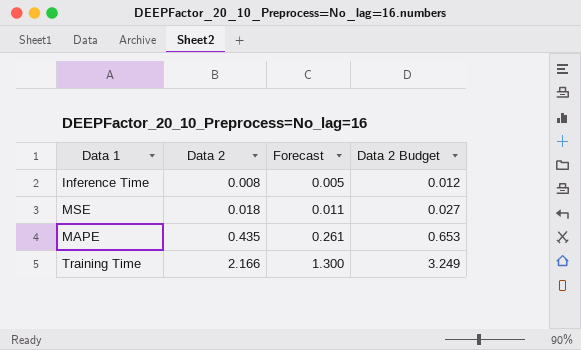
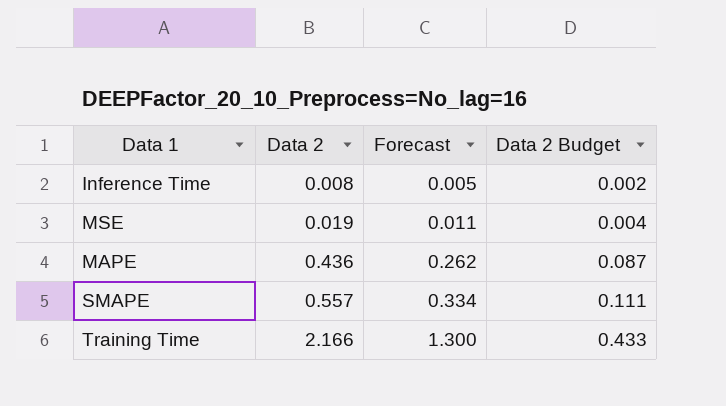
column Data 2 Budget | formula: [Data 2] * 1.5 -> [Data 2] * 0.2
MSE | Data 2: 0.018 -> 0.019
MAPE | Data 2: 0.435 -> 0.436
MAPE | Forecast: 0.261 -> 0.262
row SMAPE: none -> 0.557 | 0.334 | 0.111

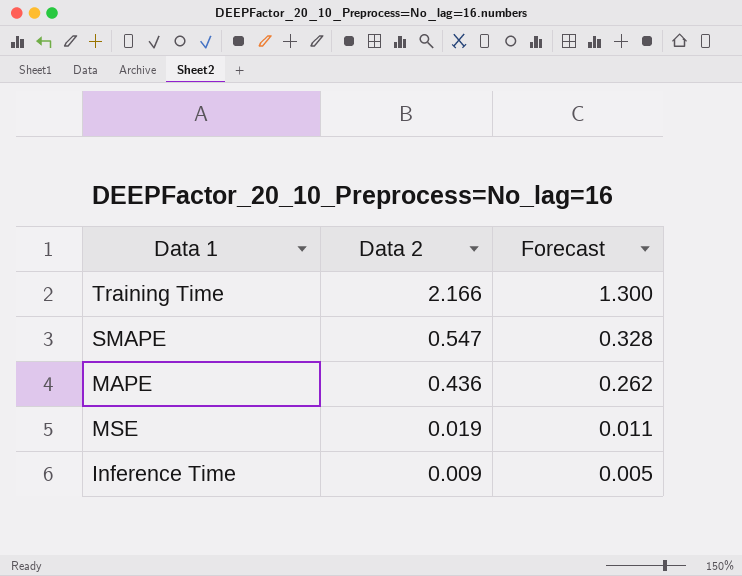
row order: Data 2 ascending -> Data 2 descending
column Data 2 Budget | formula: [Data 2] * 0.2 -> none
SMAPE | Data 2: 0.557 -> 0.547
SMAPE | Forecast: 0.334 -> 0.328
Inference Time | Data 2: 0.008 -> 0.009

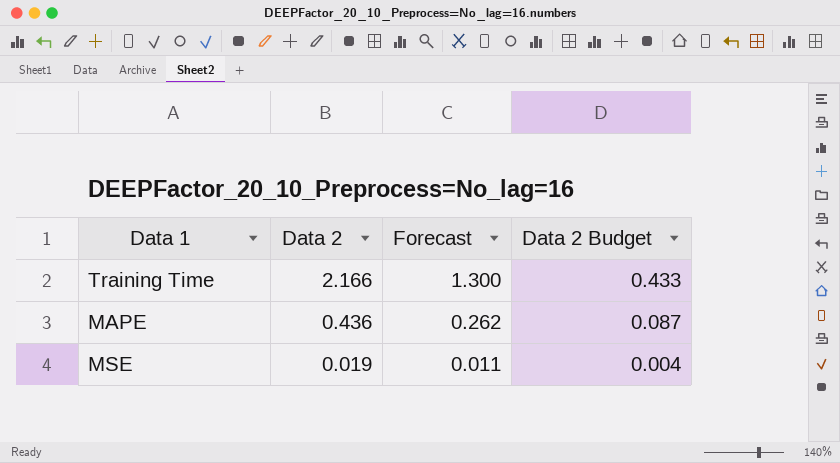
column Data 2 Budget | formula: none -> [Data 2] * 0.2
row SMAPE: 0.547 | 0.328 -> none
row Inference Time: 0.009 | 0.005 -> none

